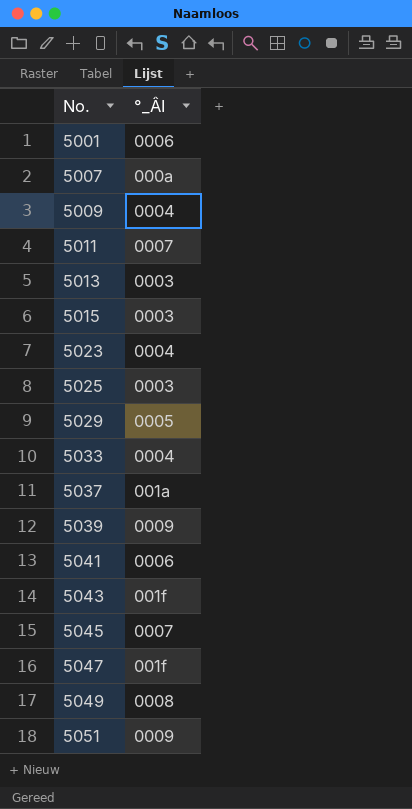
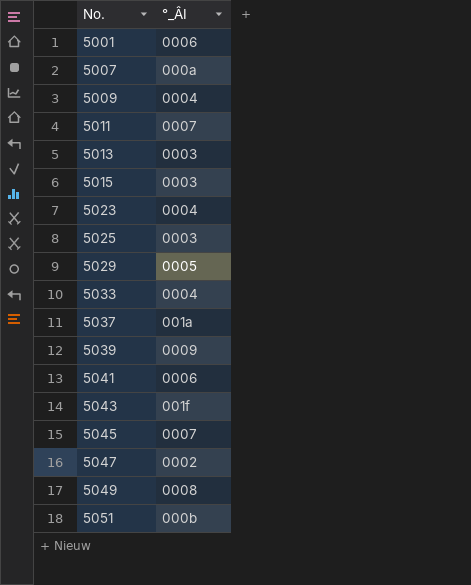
5047 | °_ÂI: 001f -> 0002
5051 | °_ÂI: 0009 -> 000b

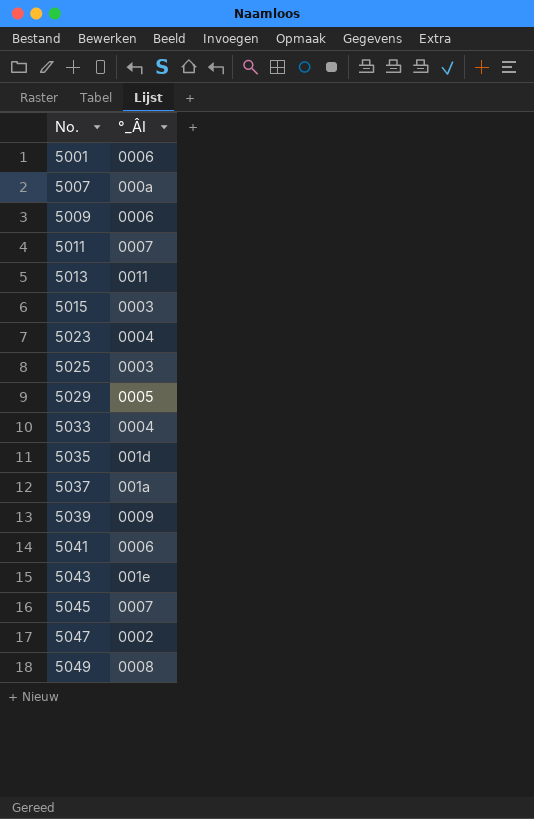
row 5051: 000b -> none
5009 | °_ÂI: 0004 -> 0006
5013 | °_ÂI: 0003 -> 0011
row 5035: none -> 001d
5043 | °_ÂI: 001f -> 001e

